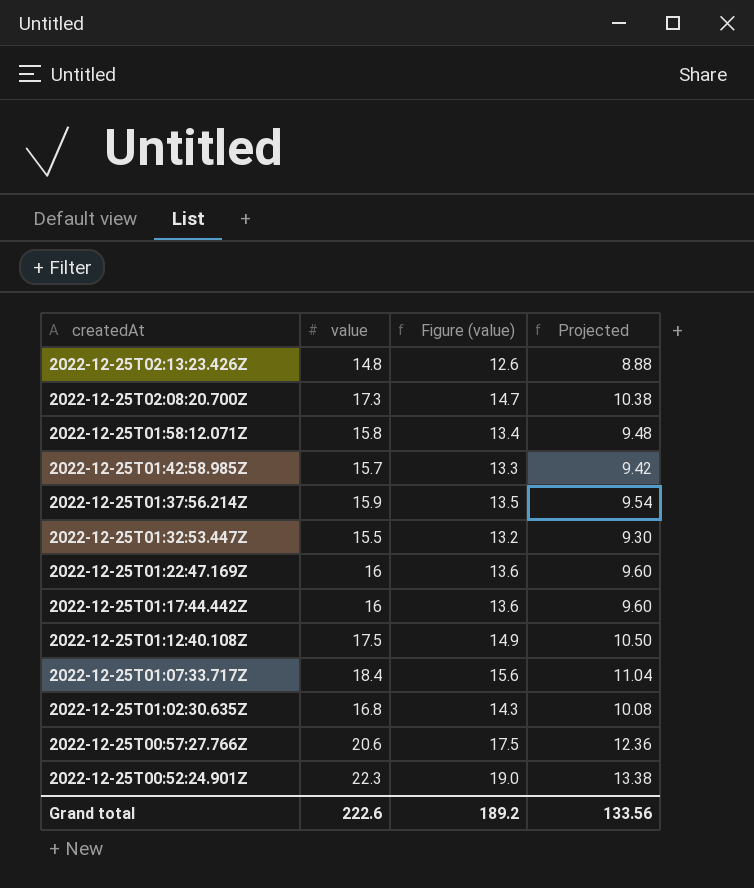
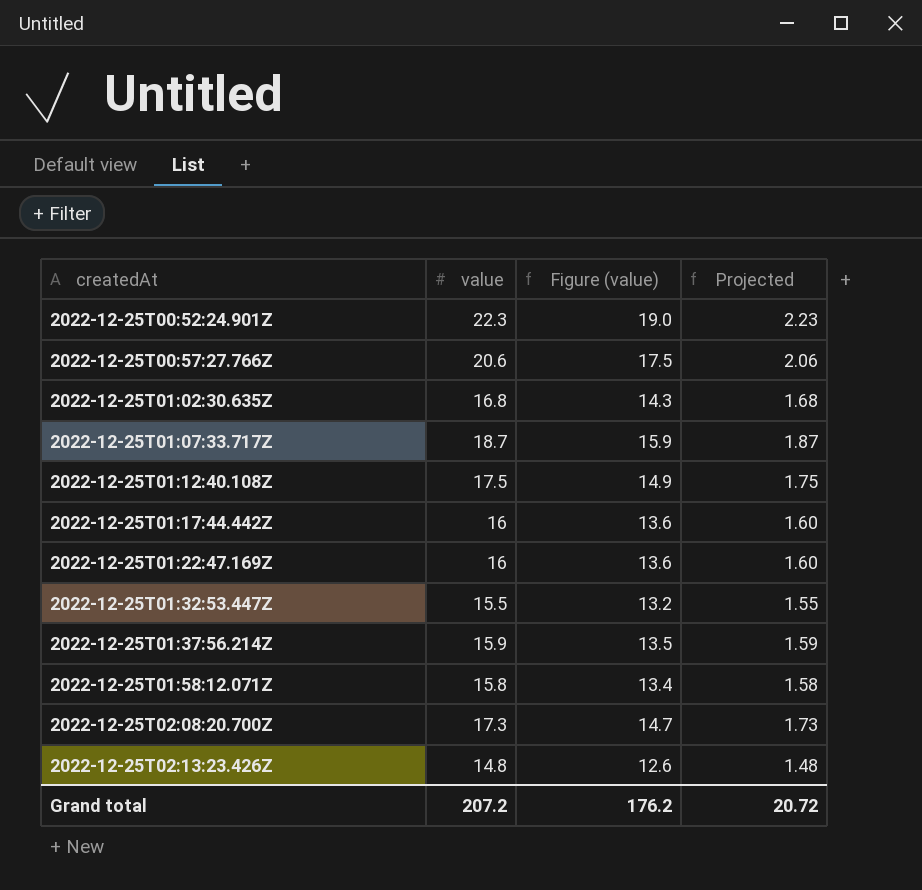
row order: createdAt descending -> createdAt ascending
column Projected | formula: [value] * 0.6 -> [value] * 0.1
row 2022-12-25T01:42:58.985Z: 15.7 | 13.3 | 9.42 -> none
2022-12-25T01:07:33.717Z | value: 18.4 -> 18.7
2022-12-25T01:07:33.717Z | Figure (value): 15.6 -> 15.9
Grand total | value: 222.6 -> 207.2
Grand total | Figure (value): 189.2 -> 176.2
Grand total | Projected: 133.56 -> 20.72

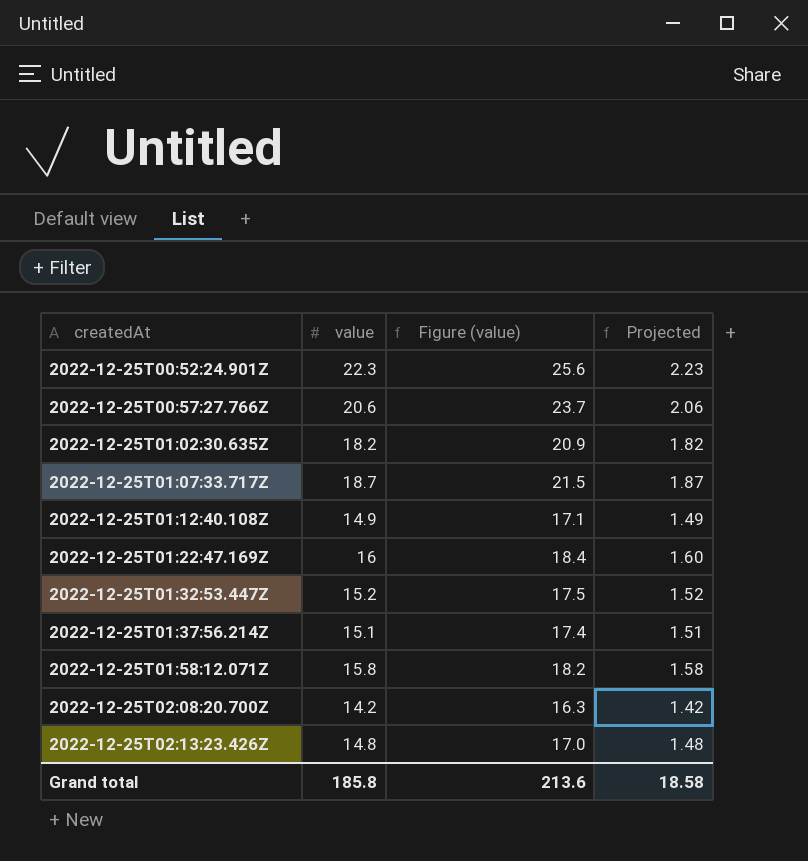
column Figure (value) | formula: [value] * 0.85 -> [value] * 1.15
row 2022-12-25T01:17:44.442Z: 16 | 13.6 | 1.60 -> none
2022-12-25T01:02:30.635Z | value: 16.8 -> 18.2
2022-12-25T01:02:30.635Z | Projected: 1.68 -> 1.82
2022-12-25T01:12:40.108Z | value: 17.5 -> 14.9
2022-12-25T01:12:40.108Z | Projected: 1.75 -> 1.49
2022-12-25T01:32:53.447Z | value: 15.5 -> 15.2
2022-12-25T01:32:53.447Z | Projected: 1.55 -> 1.52
2022-12-25T01:37:56.214Z | value: 15.9 -> 15.1
2022-12-25T01:37:56.214Z | Projected: 1.59 -> 1.51
2022-12-25T02:08:20.700Z | value: 17.3 -> 14.2
2022-12-25T02:08:20.700Z | Projected: 1.73 -> 1.42
Grand total | value: 207.2 -> 185.8
Grand total | Figure (value): 176.2 -> 213.6
Grand total | Projected: 20.72 -> 18.58

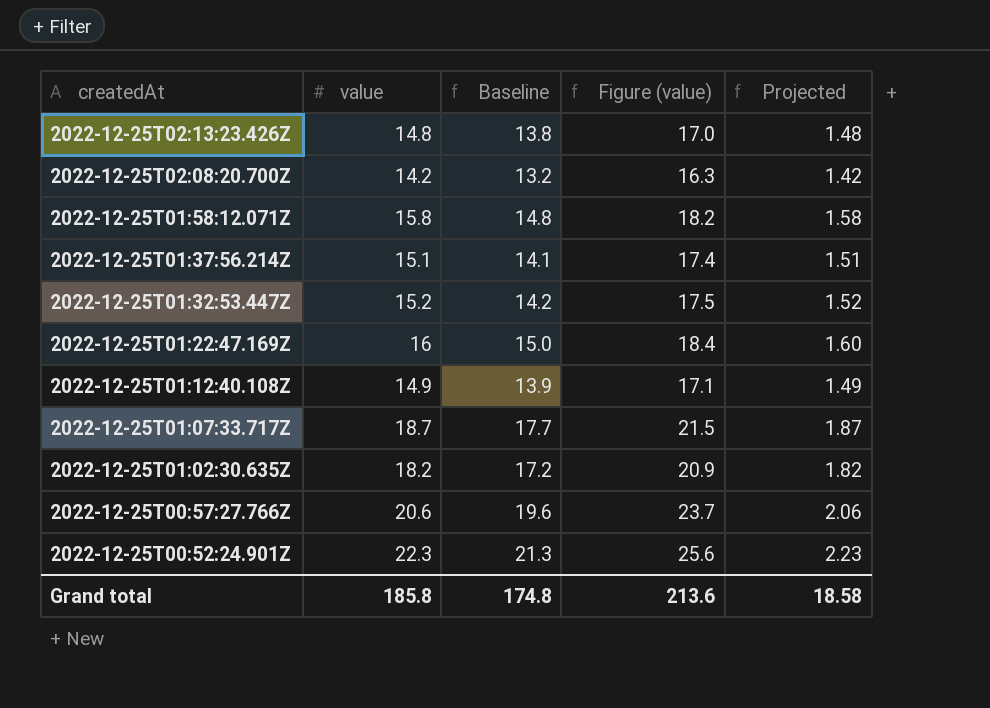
row order: createdAt ascending -> createdAt descending
column Baseline | formula: none -> [value] - 1

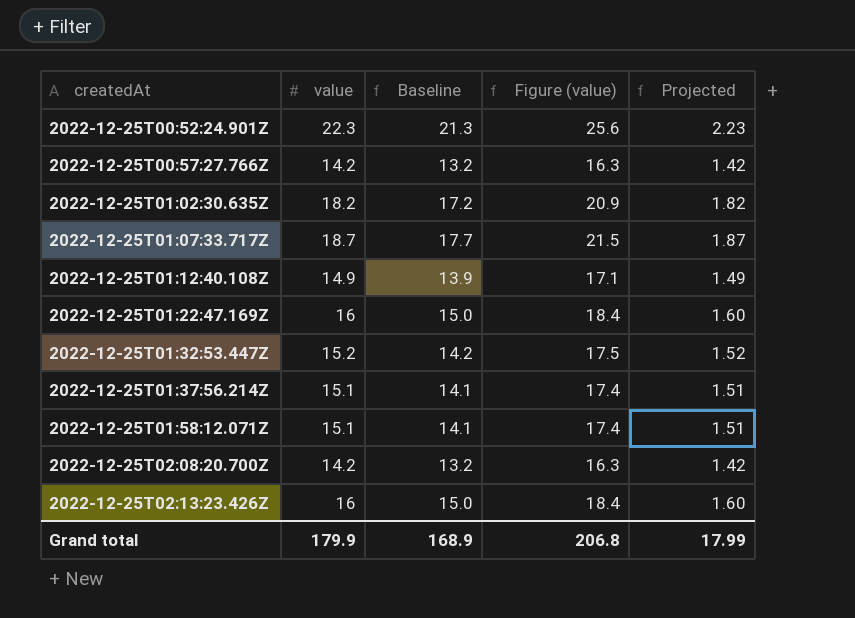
row order: createdAt descending -> createdAt ascending
2022-12-25T00:57:27.766Z | value: 20.6 -> 14.2
2022-12-25T00:57:27.766Z | Baseline: 19.6 -> 13.2
2022-12-25T00:57:27.766Z | Figure (value): 23.7 -> 16.3
2022-12-25T00:57:27.766Z | Projected: 2.06 -> 1.42
2022-12-25T01:58:12.071Z | value: 15.8 -> 15.1
2022-12-25T01:58:12.071Z | Baseline: 14.8 -> 14.1
2022-12-25T01:58:12.071Z | Figure (value): 18.2 -> 17.4
2022-12-25T01:58:12.071Z | Projected: 1.58 -> 1.51
2022-12-25T02:13:23.426Z | value: 14.8 -> 16
2022-12-25T02:13:23.426Z | Baseline: 13.8 -> 15.0
2022-12-25T02:13:23.426Z | Figure (value): 17.0 -> 18.4
2022-12-25T02:13:23.426Z | Projected: 1.48 -> 1.60
Grand total | value: 185.8 -> 179.9
Grand total | Baseline: 174.8 -> 168.9
Grand total | Figure (value): 213.6 -> 206.8
Grand total | Projected: 18.58 -> 17.99

